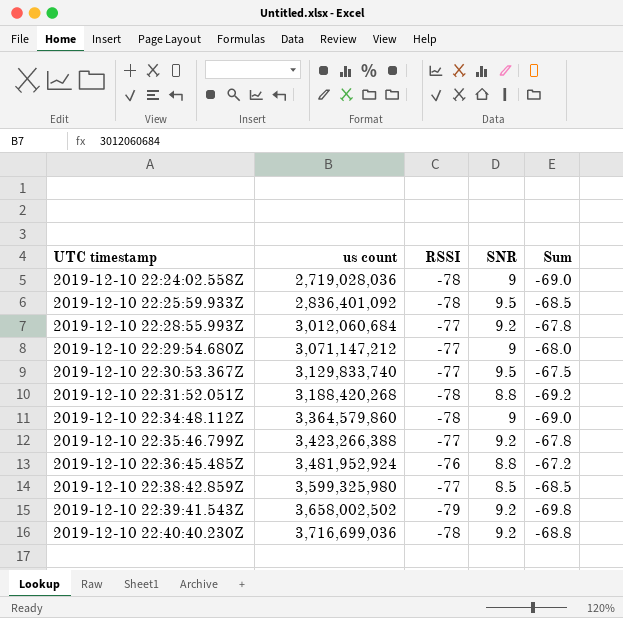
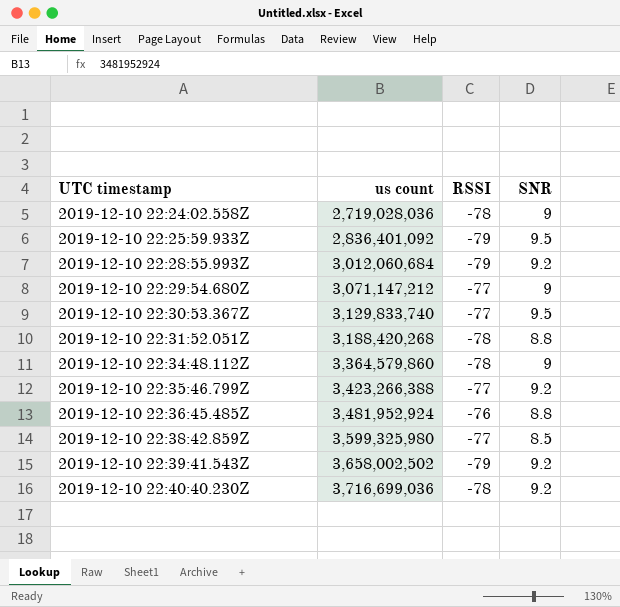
column Sum | formula: [RSSI] + [SNR] -> none
2019-12-10 22:25:59.933Z | RSSI: -78 -> -79
2019-12-10 22:28:55.993Z | RSSI: -77 -> -79

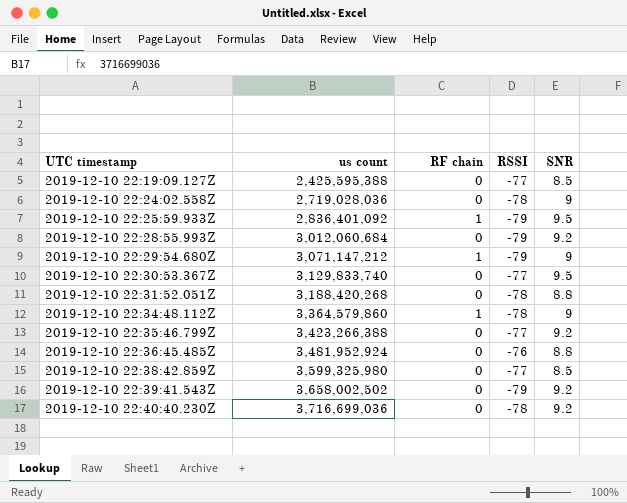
column RF chain | position: none -> 3
row 2019-12-10 22:19:09.127Z: none -> 2,425,595,388 | 0 | -77 | 8.5
2019-12-10 22:29:54.680Z | RSSI: -77 -> -79

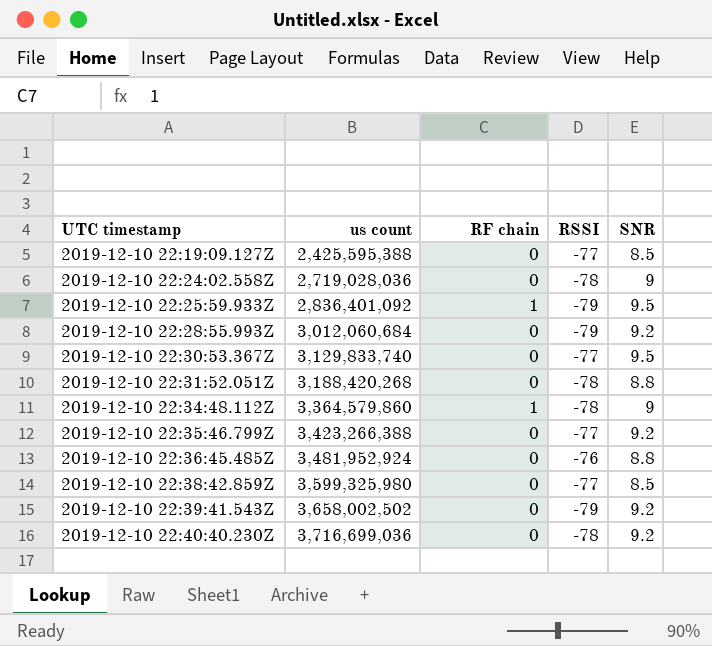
row 2019-12-10 22:29:54.680Z: 3,071,147,212 | 1 | -79 | 9 -> none

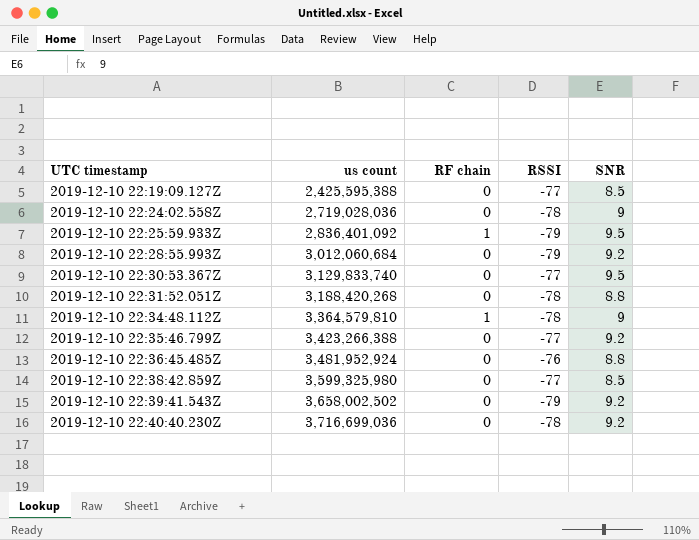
2019-12-10 22:34:48.112Z | us count: 3,364,579,860 -> 3,364,579,810

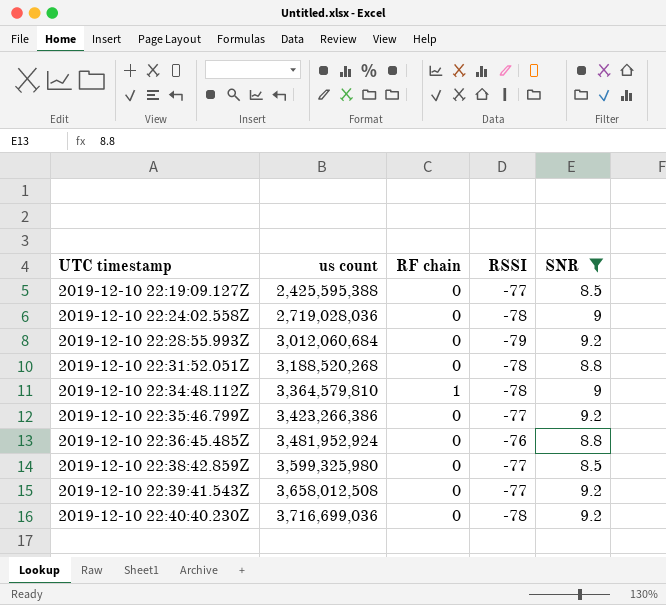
filter: none -> SNR != 9.5
2019-12-10 22:31:52.051Z | us count: 3,188,420,268 -> 3,188,520,268
2019-12-10 22:35:46.799Z | us count: 3,423,266,388 -> 3,423,266,386
2019-12-10 22:39:41.543Z | us count: 3,658,002,502 -> 3,658,012,508
2019-12-10 22:39:41.543Z | RSSI: -79 -> -77

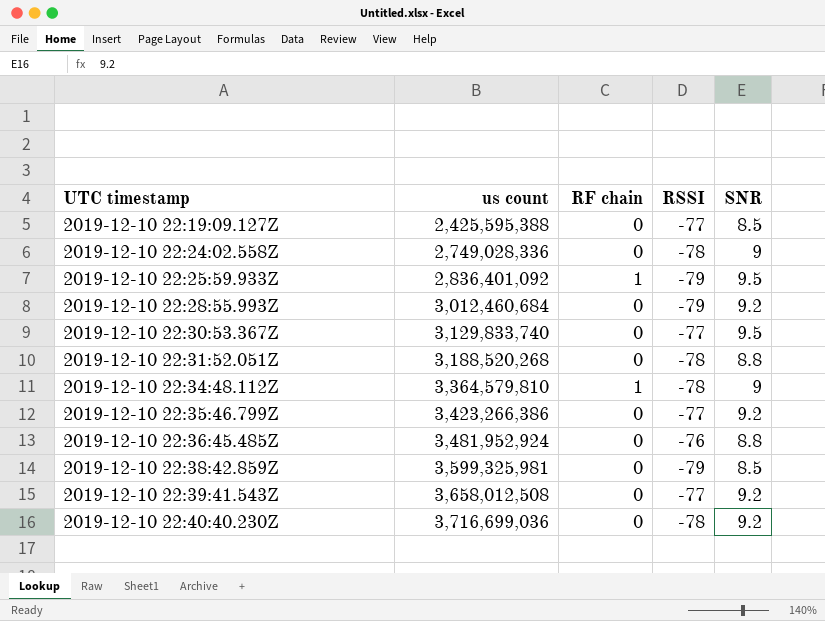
filter: SNR != 9.5 -> none
2019-12-10 22:24:02.558Z | us count: 2,719,028,036 -> 2,749,028,336
2019-12-10 22:28:55.993Z | us count: 3,012,060,684 -> 3,012,460,684
2019-12-10 22:38:42.859Z | us count: 3,599,325,980 -> 3,599,325,981
2019-12-10 22:38:42.859Z | RSSI: -77 -> -79

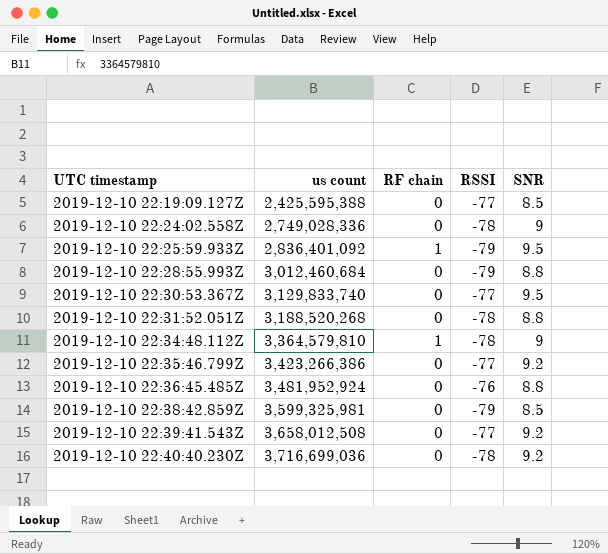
2019-12-10 22:28:55.993Z | SNR: 9.2 -> 8.8

